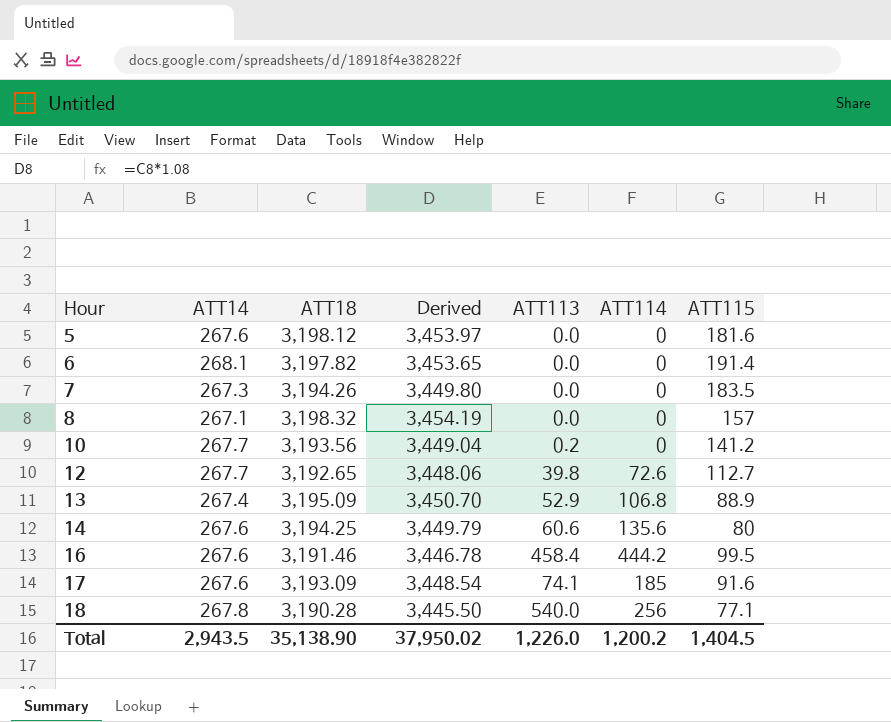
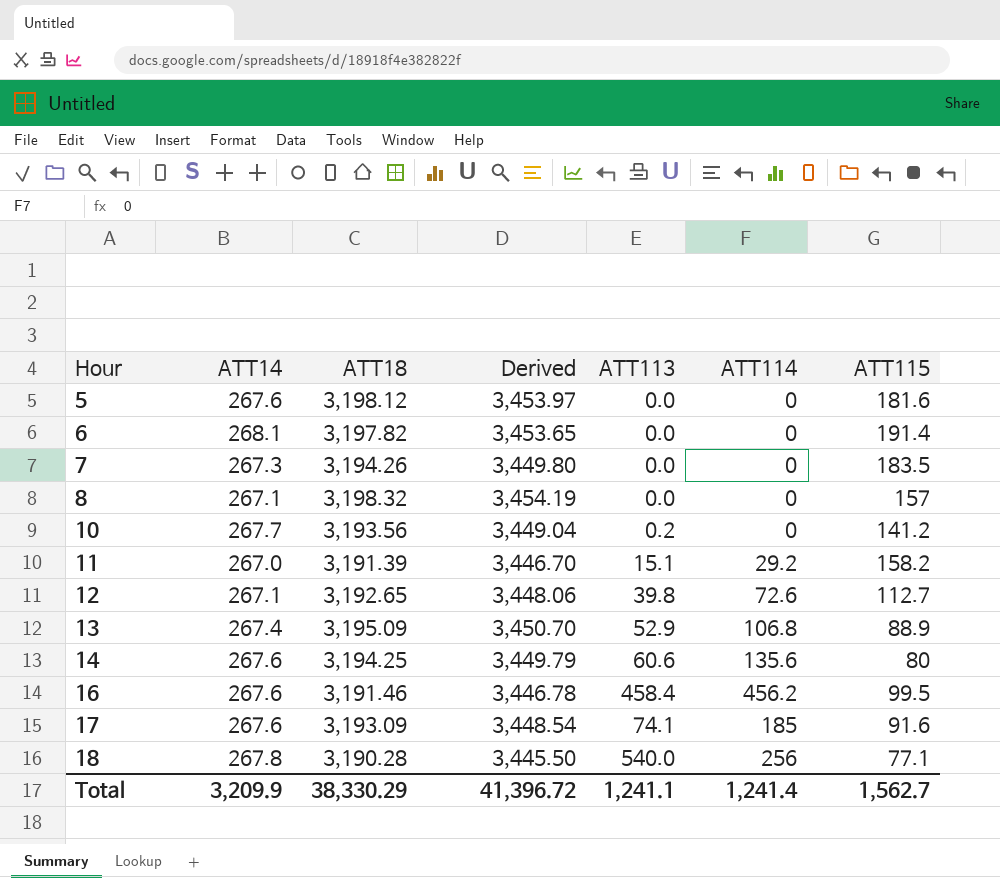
row 11: none -> 267.0 | 3,191.39 | 3,446.70 | 15.1 | 29.2 | 158.2
12 | ATT14: 267.7 -> 267.1
16 | ATT114: 444.2 -> 456.2
Total | ATT14: 2,943.5 -> 3,209.9
Total | ATT18: 35,138.90 -> 38,330.29
Total | Derived: 37,950.02 -> 41,396.72
Total | ATT113: 1,226.0 -> 1,241.1
Total | ATT114: 1,200.2 -> 1,241.4
Total | ATT115: 1,404.5 -> 1,562.7

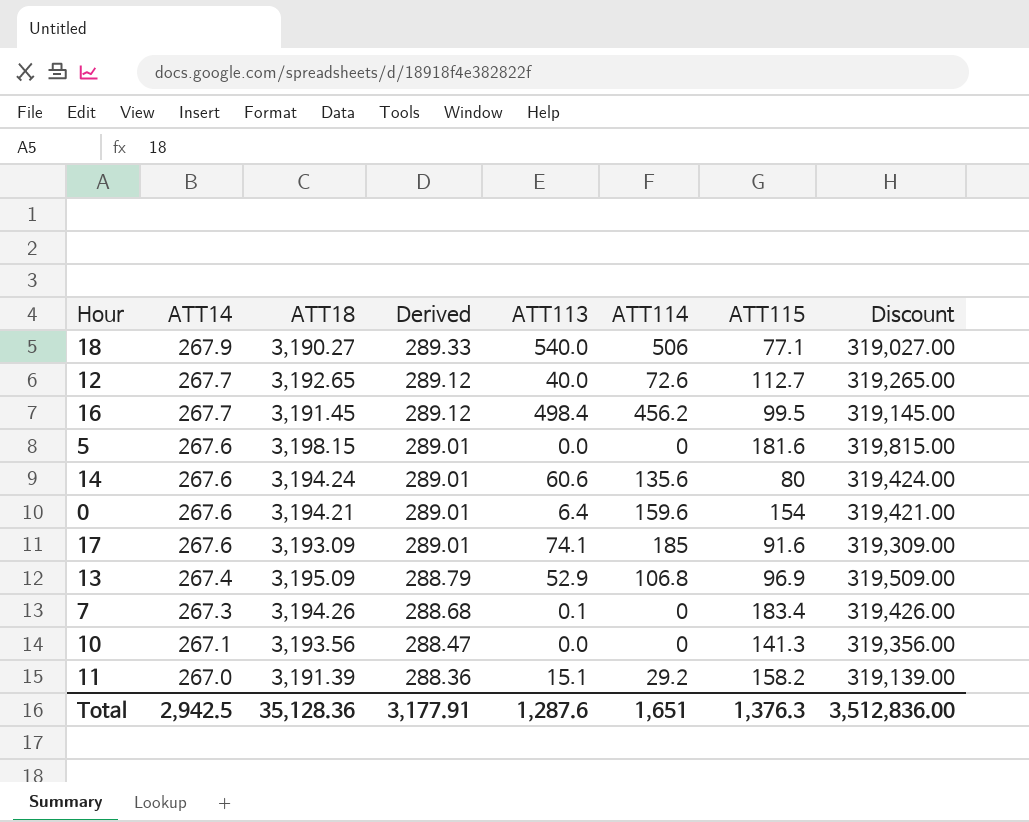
row order: Hour ascending -> ATT14 descending
column Derived | formula: [ATT18] * 1.08 -> [ATT14] * 1.08
column Discount | formula: none -> [ATT18] * 100
row 6: 268.1 | 3,197.82 | 3,453.65 | 0.0 | 0 | 191.4 -> none
row 8: 267.1 | 3,198.32 | 3,454.19 | 0.0 | 0 | 157 -> none
18 | ATT14: 267.8 -> 267.9
18 | ATT18: 3,190.28 -> 3,190.27
18 | ATT114: 256 -> 506
12 | ATT14: 267.1 -> 267.7
12 | ATT113: 39.8 -> 40.0
16 | ATT14: 267.6 -> 267.7
16 | ATT18: 3,191.46 -> 3,191.45
16 | ATT113: 458.4 -> 498.4
5 | ATT18: 3,198.12 -> 3,198.15
14 | ATT18: 3,194.25 -> 3,194.24
row 0: none -> 267.6 | 3,194.21 | 289.01 | 6.4 | 159.6 | 154 | 319,421.00
13 | ATT115: 88.9 -> 96.9
7 | ATT113: 0.0 -> 0.1
7 | ATT115: 183.5 -> 183.4
10 | ATT14: 267.7 -> 267.1
10 | ATT113: 0.2 -> 0.0
10 | ATT115: 141.2 -> 141.3
Total | ATT14: 3,209.9 -> 2,942.5
Total | ATT18: 38,330.29 -> 35,128.36
Total | Derived: 41,396.72 -> 3,177.91
Total | ATT113: 1,241.1 -> 1,287.6
Total | ATT114: 1,241.4 -> 1,651
Total | ATT115: 1,562.7 -> 1,376.3

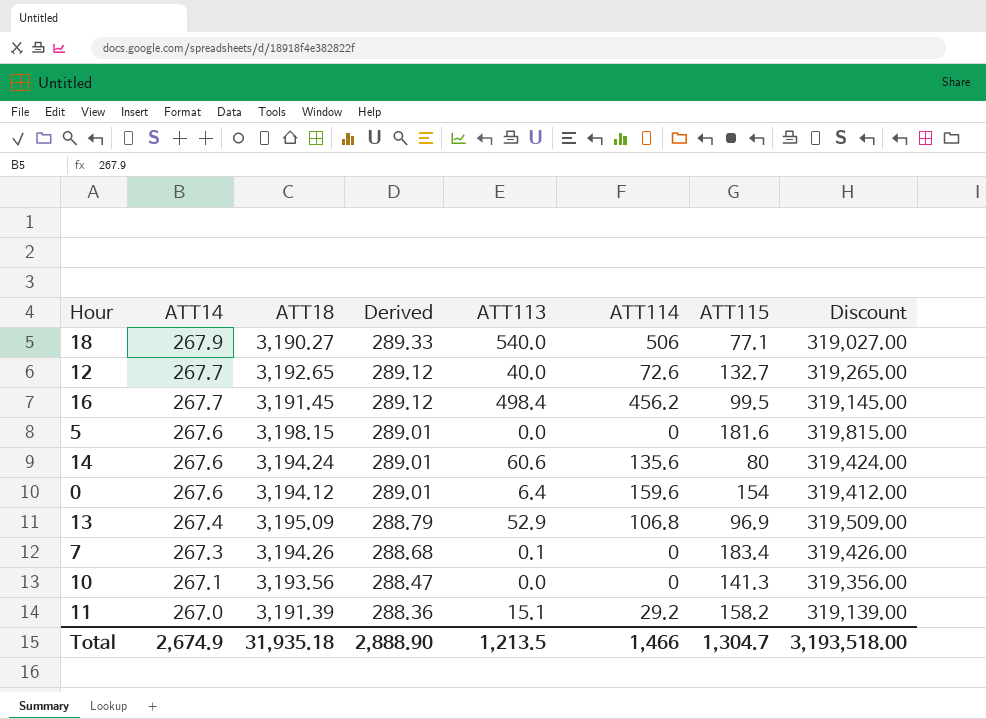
row 17: 267.6 | 3,193.09 | 289.01 | 74.1 | 185 | 91.6 | 319,309.00 -> none
12 | ATT115: 112.7 -> 132.7
0 | ATT18: 3,194.21 -> 3,194.12
0 | Discount: 319,421.00 -> 319,412.00
Total | ATT14: 2,942.5 -> 2,674.9
Total | ATT18: 35,128.36 -> 31,935.18
Total | Derived: 3,177.91 -> 2,888.90
Total | ATT113: 1,287.6 -> 1,213.5
Total | ATT114: 1,651 -> 1,466
Total | ATT115: 1,376.3 -> 1,304.7
Total | Discount: 3,512,836.00 -> 3,193,518.00

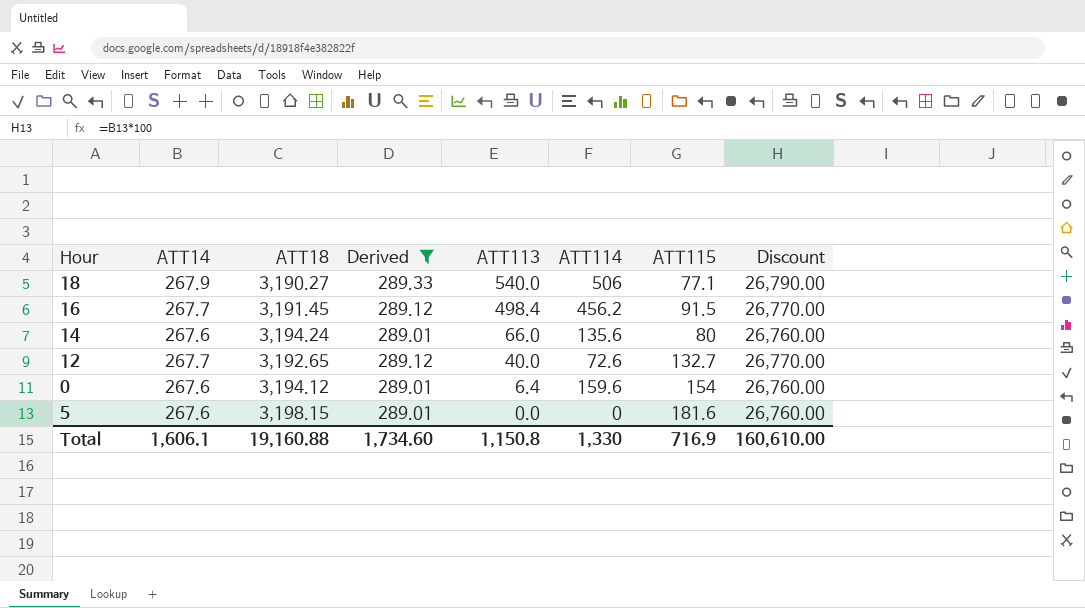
filter: none -> Derived >= 289.01
row order: ATT14 descending -> ATT113 descending
column Discount | formula: [ATT18] * 100 -> [ATT14] * 100
16 | ATT115: 99.5 -> 91.5
14 | ATT113: 60.6 -> 66.0
Total | ATT14: 2,674.9 -> 1,606.1
Total | ATT18: 31,935.18 -> 19,160.88
Total | Derived: 2,888.90 -> 1,734.60
Total | ATT113: 1,213.5 -> 1,150.8
Total | ATT114: 1,466 -> 1,330
Total | ATT115: 1,304.7 -> 716.9
Total | Discount: 3,193,518.00 -> 160,610.00

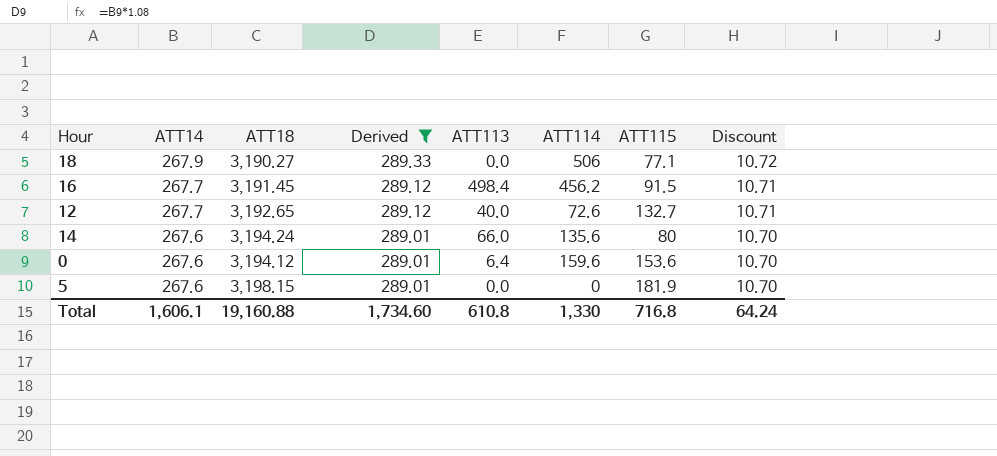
row order: ATT113 descending -> ATT14 descending
column Discount | formula: [ATT14] * 100 -> [ATT14] * 0.04
18 | ATT113: 540.0 -> 0.0
0 | ATT115: 154 -> 153.6
5 | ATT115: 181.6 -> 181.9
Total | ATT113: 1,150.8 -> 610.8
Total | ATT115: 716.9 -> 716.8
Total | Discount: 160,610.00 -> 64.24

